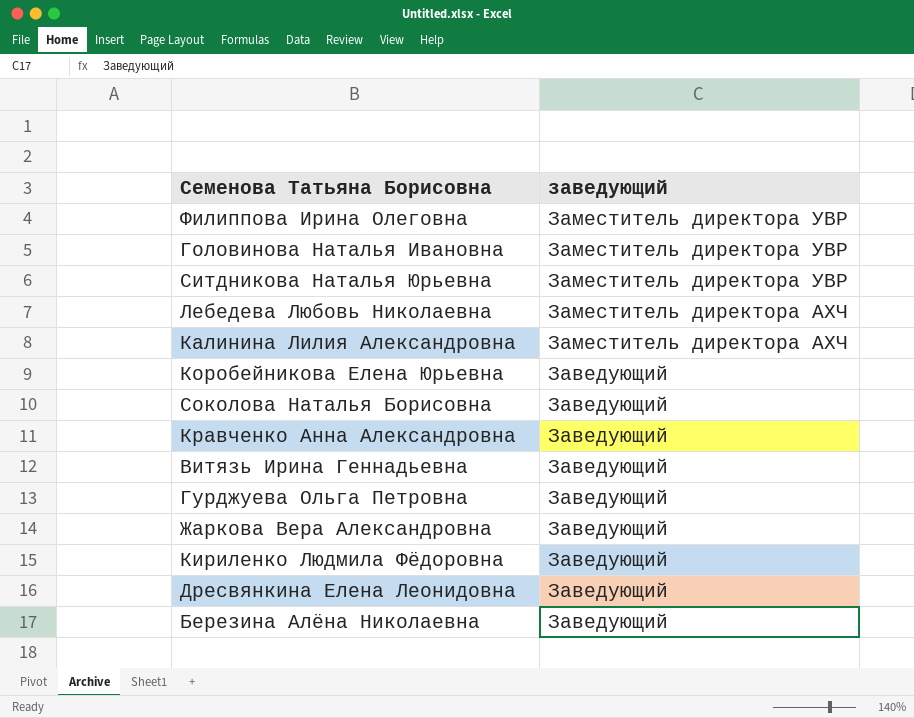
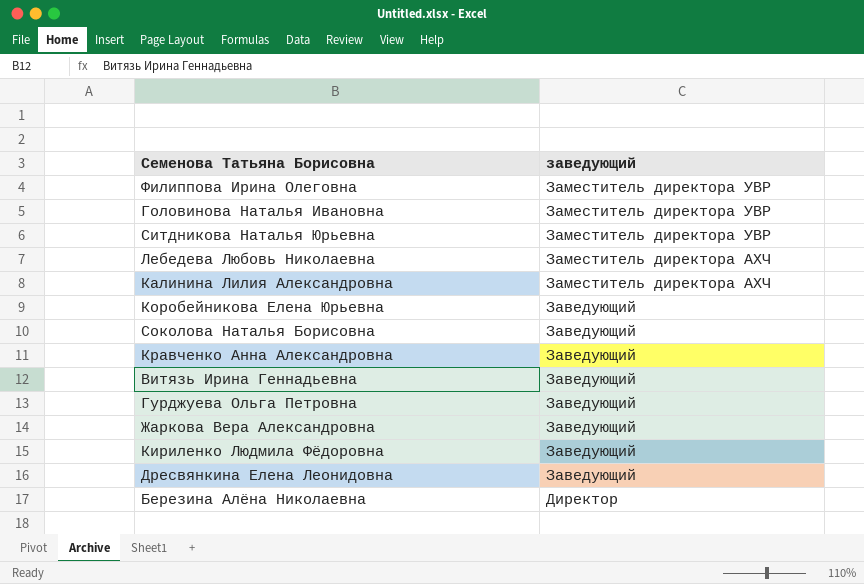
Березина Алёна Николаевна | заведующий: Заведующий -> Директор

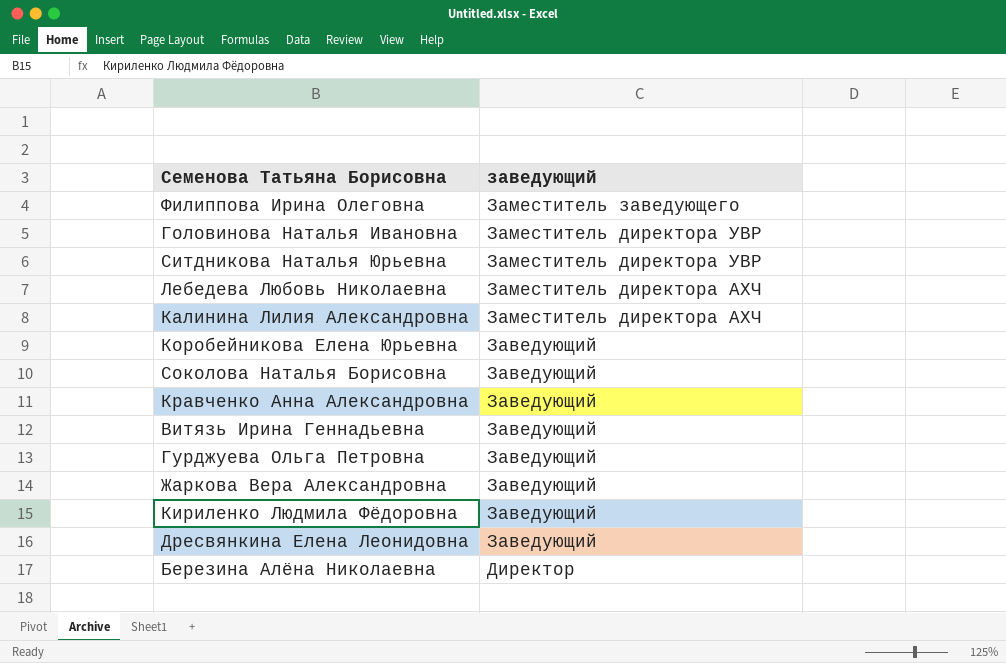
Филиппова Ирина Олеговна | заведующий: Заместитель директора УВР -> Заместитель заведующего

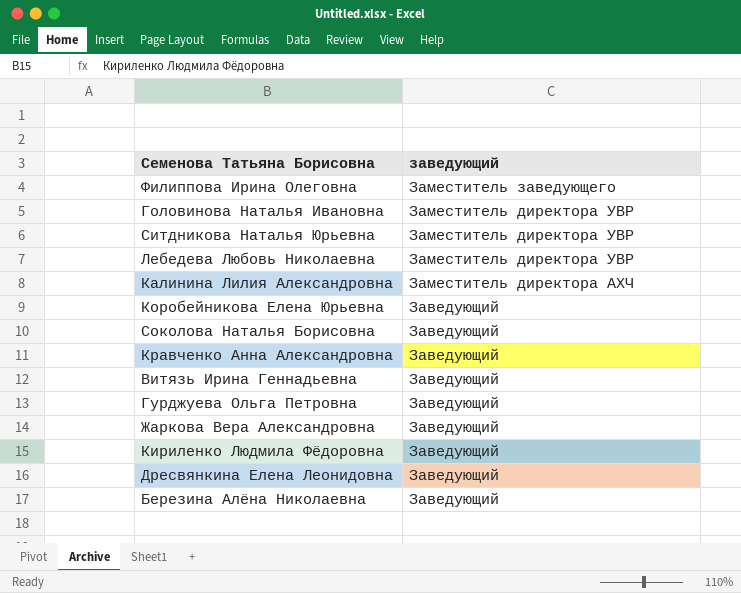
Лебедева Любовь Николаевна | заведующий: Заместитель директора АХЧ -> Заместитель директора УВР
Березина Алёна Николаевна | заведующий: Директор -> Заведующий

